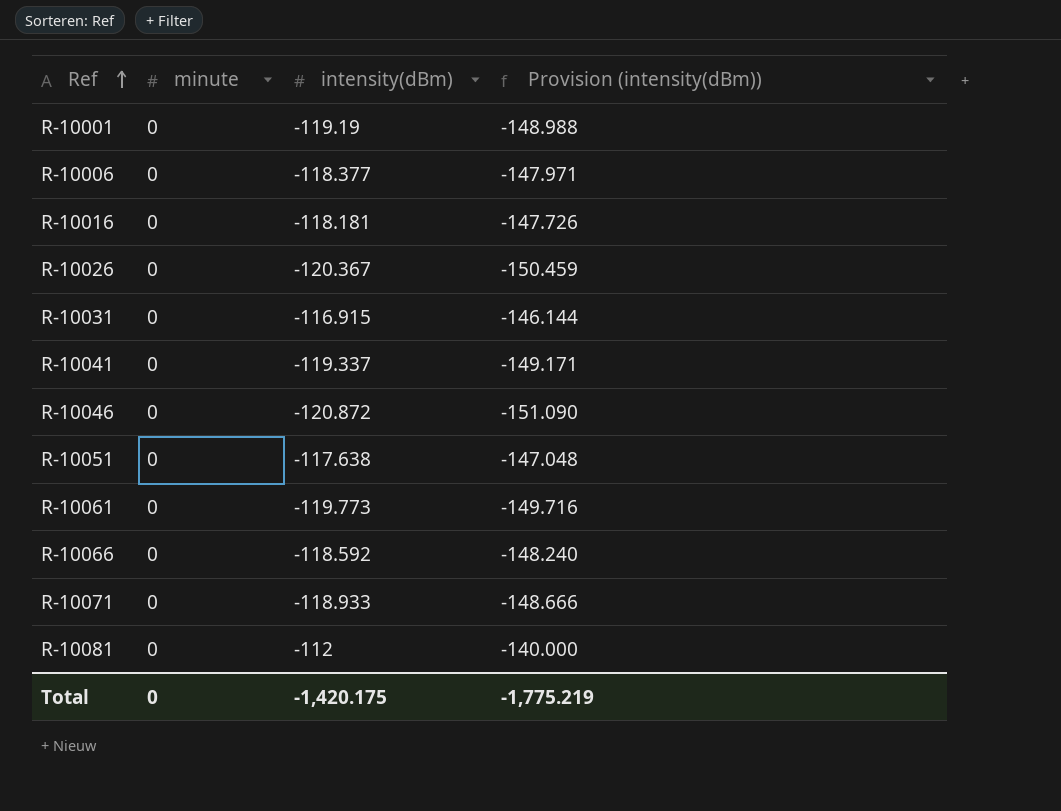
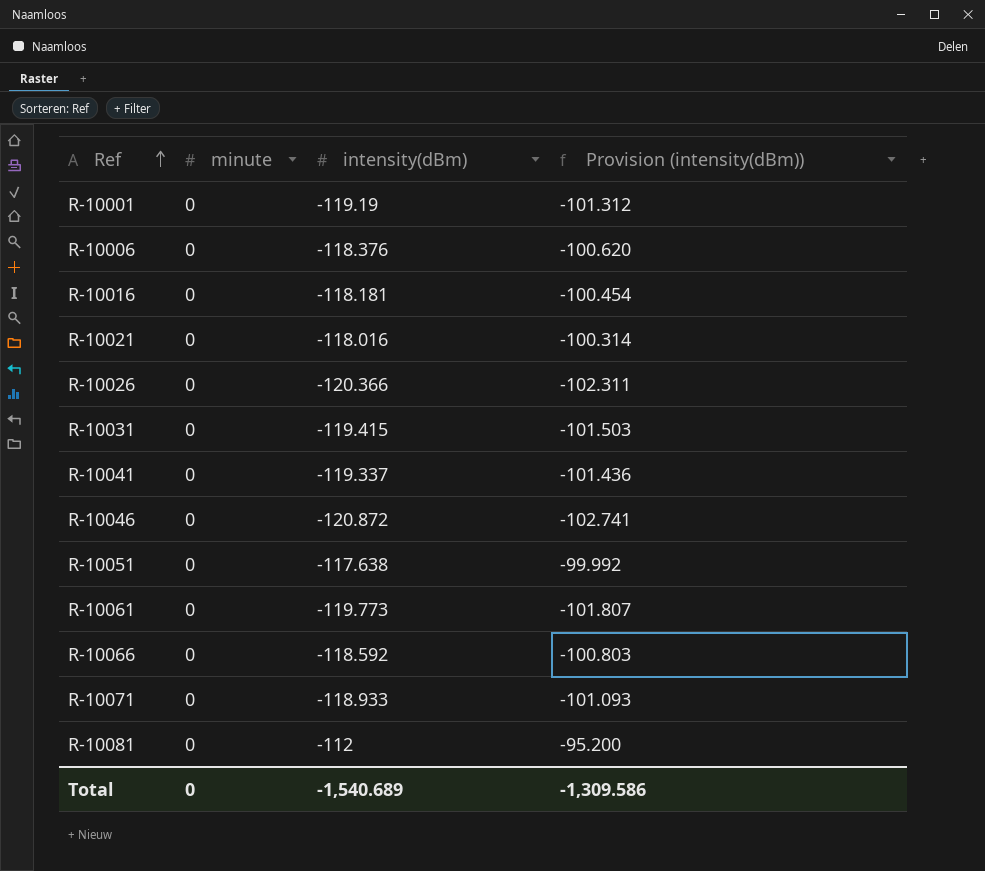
column Provision (intensity(dBm)) | formula: [intensity(dBm)] * 1.25 -> [intensity(dBm)] * 0.85
R-10006 | intensity(dBm): -118.377 -> -118.376
row R-10021: none -> 0 | -118.016 | -100.314
R-10026 | intensity(dBm): -120.367 -> -120.366
R-10031 | intensity(dBm): -116.915 -> -119.415
Total | intensity(dBm): -1,420.175 -> -1,540.689
Total | Provision (intensity(dBm)): -1,775.219 -> -1,309.586

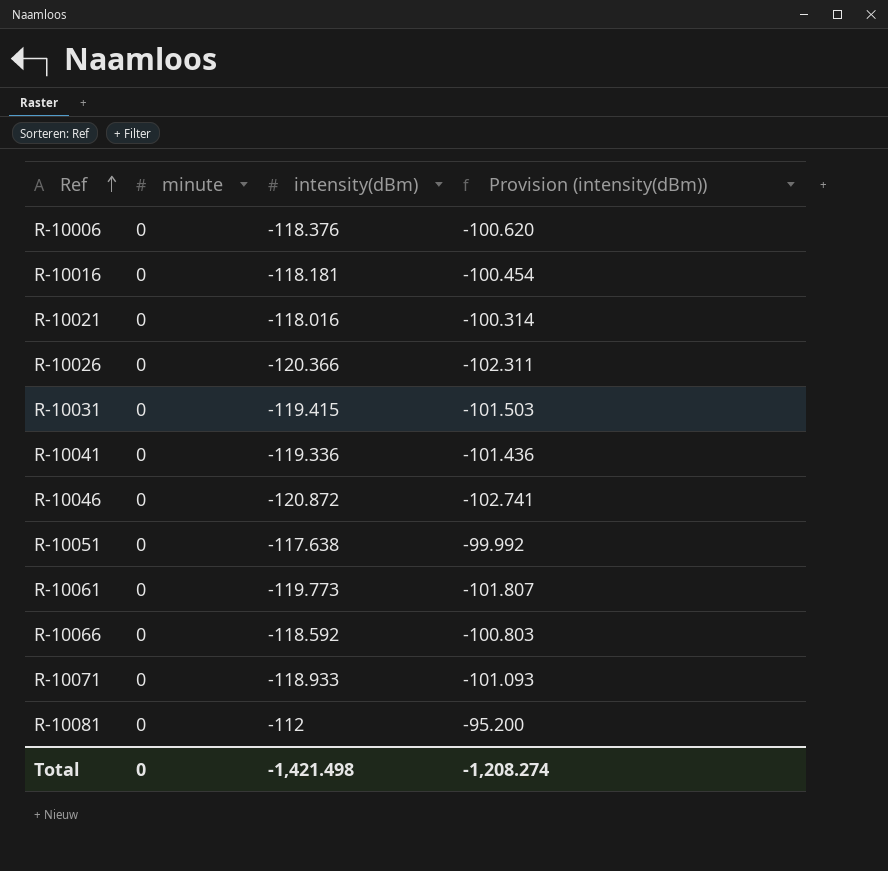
row R-10001: 0 | -119.19 | -101.312 -> none
R-10041 | intensity(dBm): -119.337 -> -119.336
Total | intensity(dBm): -1,540.689 -> -1,421.498
Total | Provision (intensity(dBm)): -1,309.586 -> -1,208.274

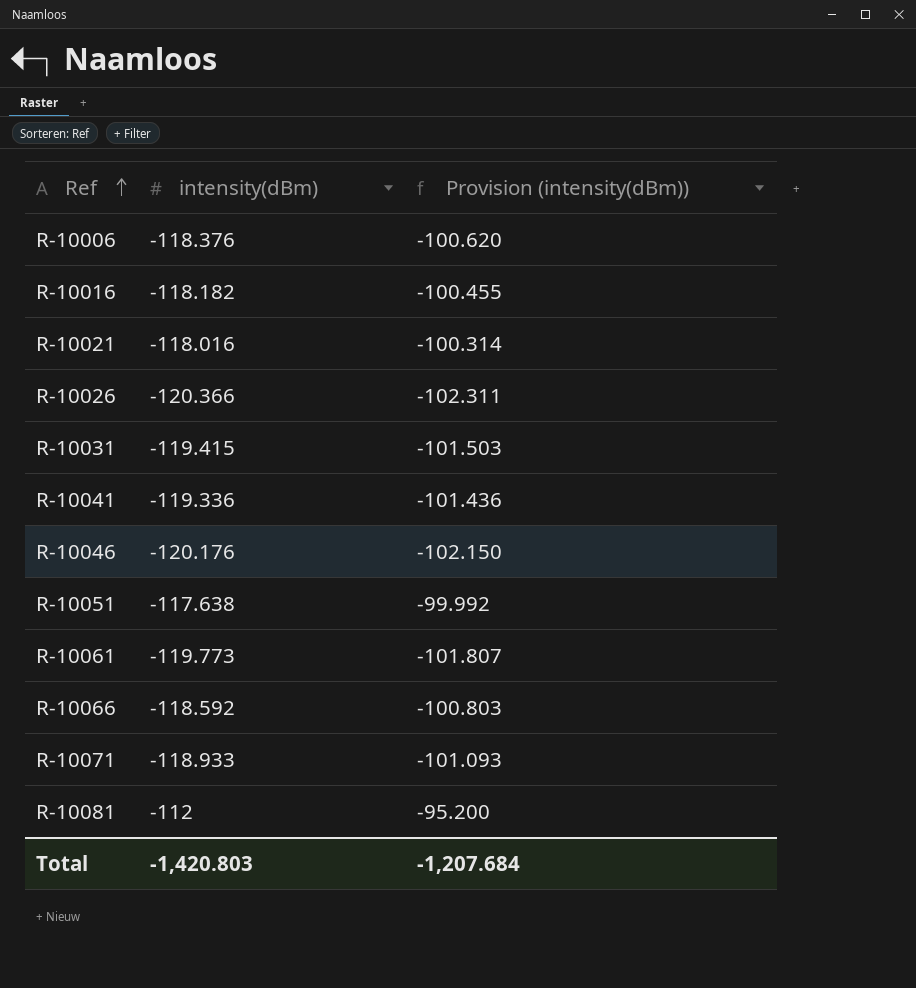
column minute | position: 2 -> none
R-10016 | intensity(dBm): -118.181 -> -118.182
R-10016 | Provision (intensity(dBm)): -100.454 -> -100.455
R-10046 | intensity(dBm): -120.872 -> -120.176
R-10046 | Provision (intensity(dBm)): -102.741 -> -102.150
Total | intensity(dBm): -1,421.498 -> -1,420.803
Total | Provision (intensity(dBm)): -1,208.274 -> -1,207.684

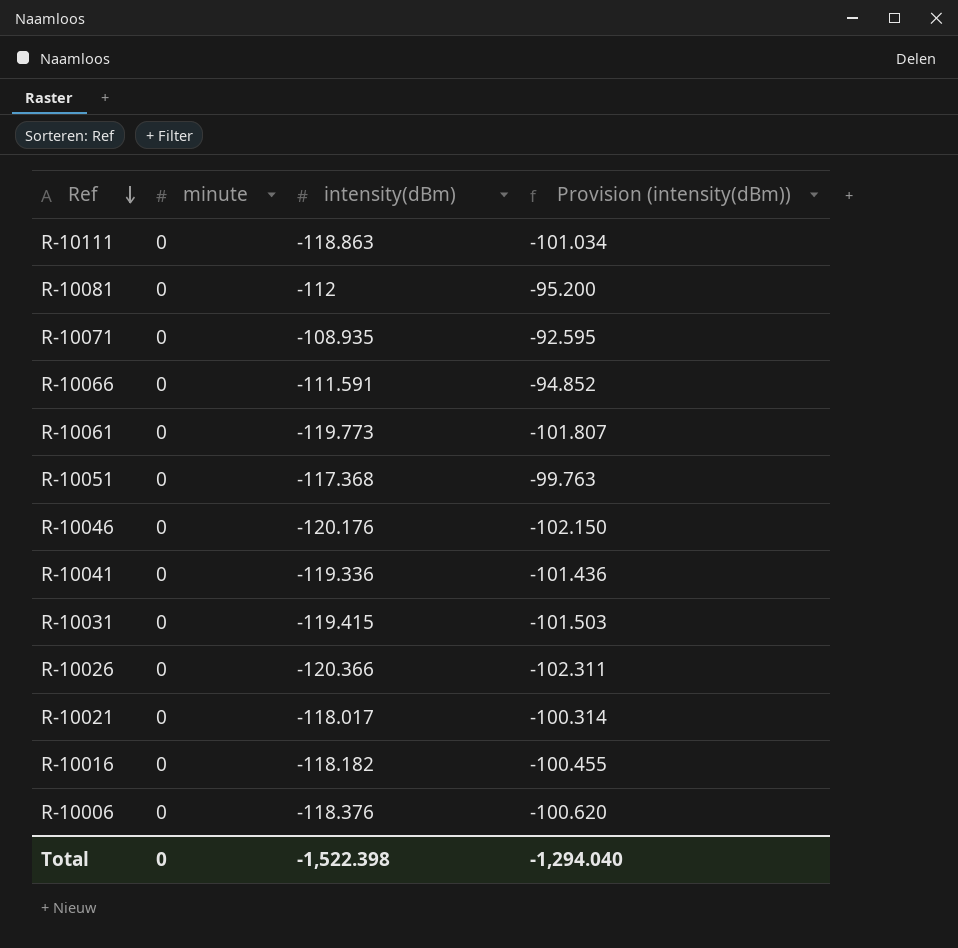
row order: Ref ascending -> Ref descending
column minute | position: none -> 2
row R-10111: none -> 0 | -118.863 | -101.034
R-10071 | intensity(dBm): -118.933 -> -108.935
R-10071 | Provision (intensity(dBm)): -101.093 -> -92.595
R-10066 | intensity(dBm): -118.592 -> -111.591
R-10066 | Provision (intensity(dBm)): -100.803 -> -94.852
R-10051 | intensity(dBm): -117.638 -> -117.368
R-10051 | Provision (intensity(dBm)): -99.992 -> -99.763
R-10021 | intensity(dBm): -118.016 -> -118.017
Total | intensity(dBm): -1,420.803 -> -1,522.398
Total | Provision (intensity(dBm)): -1,207.684 -> -1,294.040

